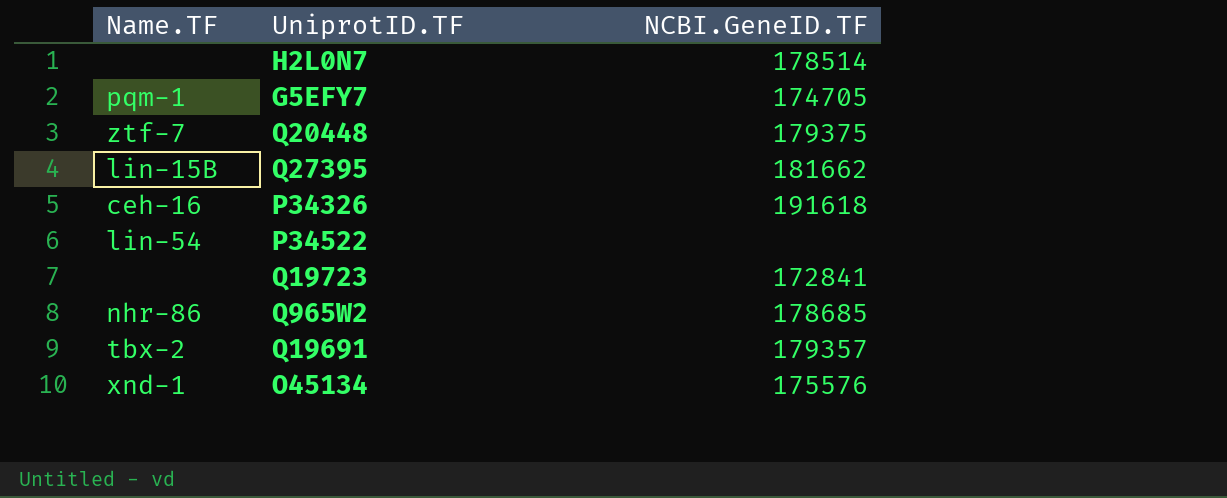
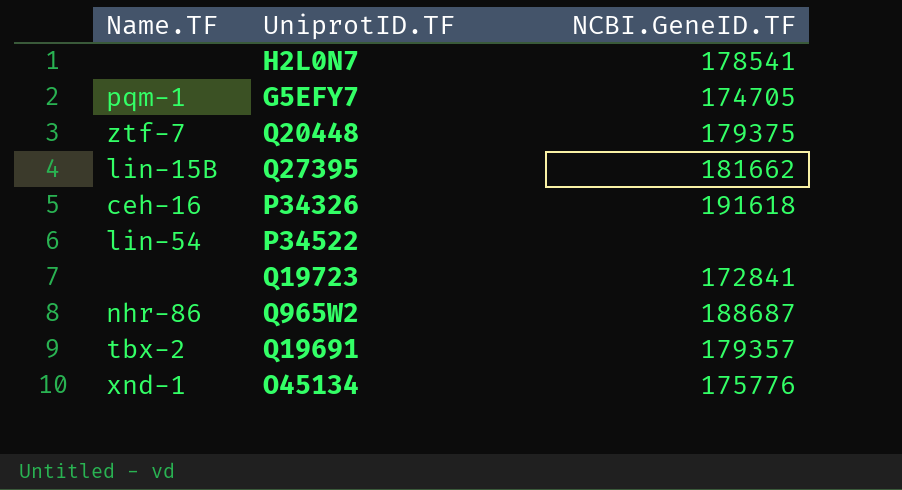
H2L0N7 | NCBI.GeneID.TF: 178514 -> 178541
Q965W2 | NCBI.GeneID.TF: 178685 -> 188687
O45134 | NCBI.GeneID.TF: 175576 -> 175776

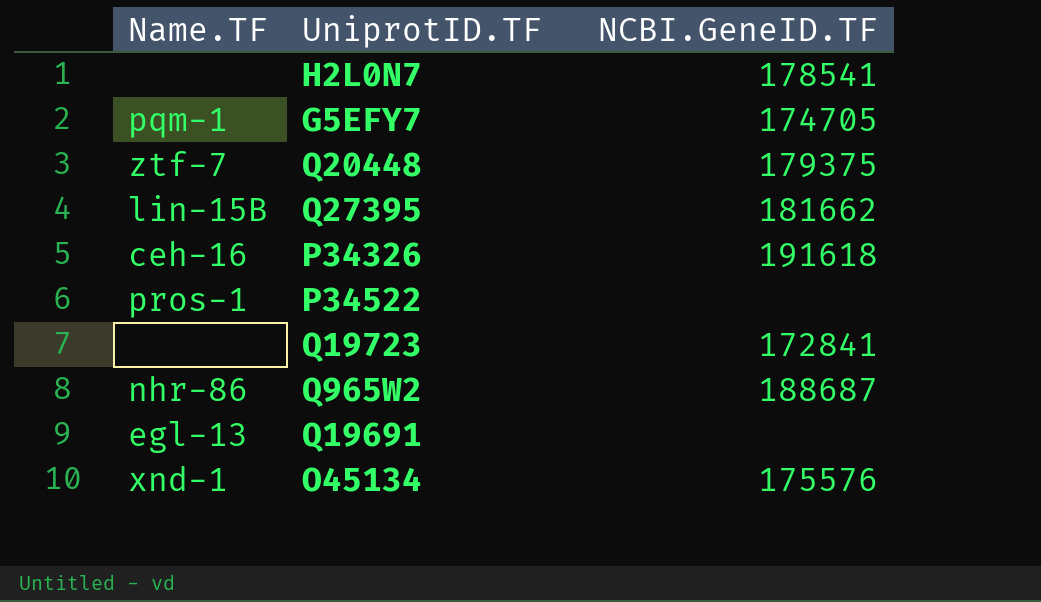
P34522 | Name.TF: lin-54 -> pros-1
Q19691 | Name.TF: tbx-2 -> egl-13
Q19691 | NCBI.GeneID.TF: 179357 -> none
O45134 | NCBI.GeneID.TF: 175776 -> 175576

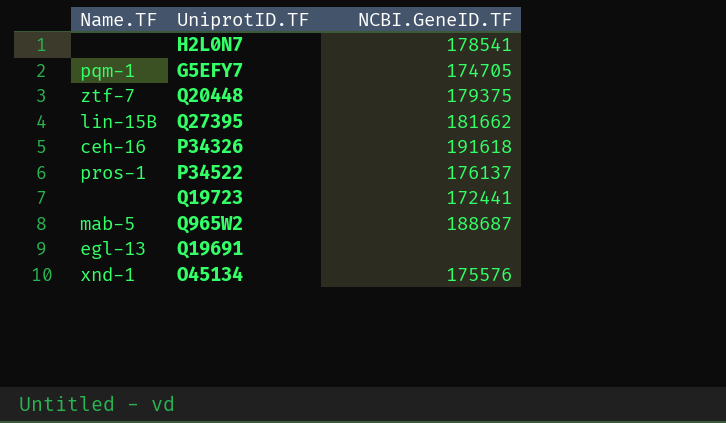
P34522 | NCBI.GeneID.TF: none -> 176137
Q19723 | NCBI.GeneID.TF: 172841 -> 172441
Q965W2 | Name.TF: nhr-86 -> mab-5

